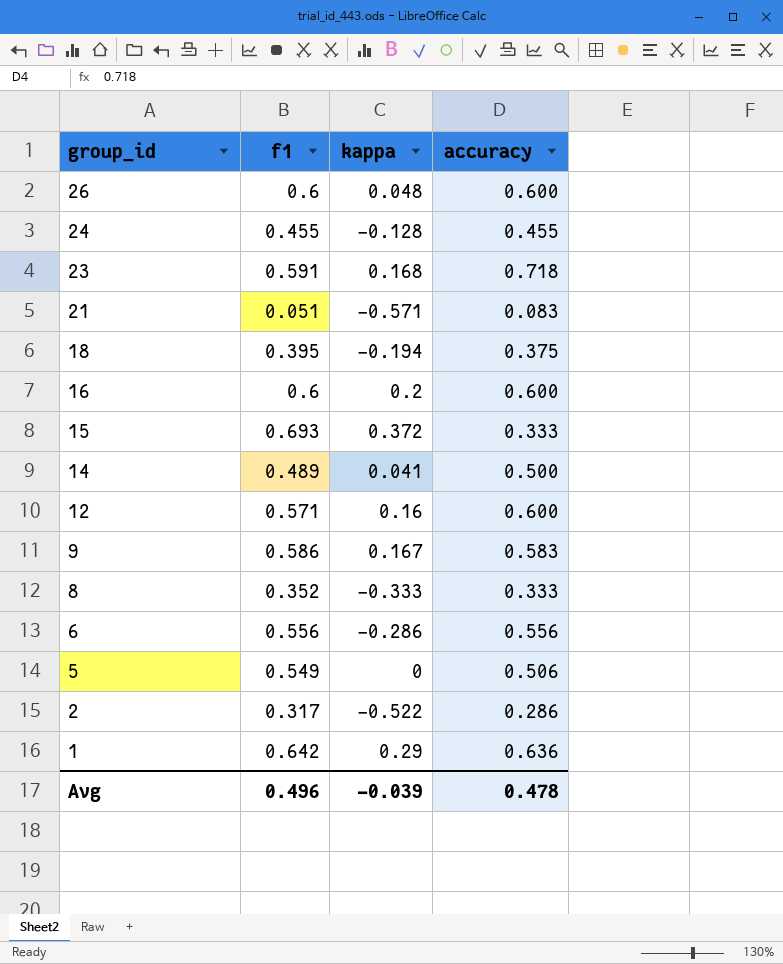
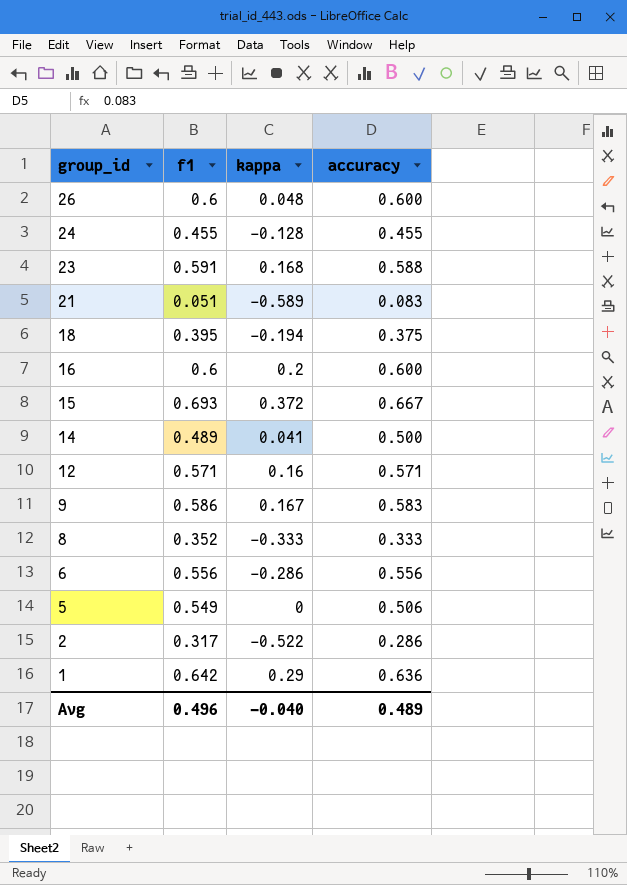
23 | accuracy: 0.718 -> 0.588
21 | kappa: -0.571 -> -0.589
15 | accuracy: 0.333 -> 0.667
12 | accuracy: 0.600 -> 0.571
Avg | kappa: -0.039 -> -0.040
Avg | accuracy: 0.478 -> 0.489

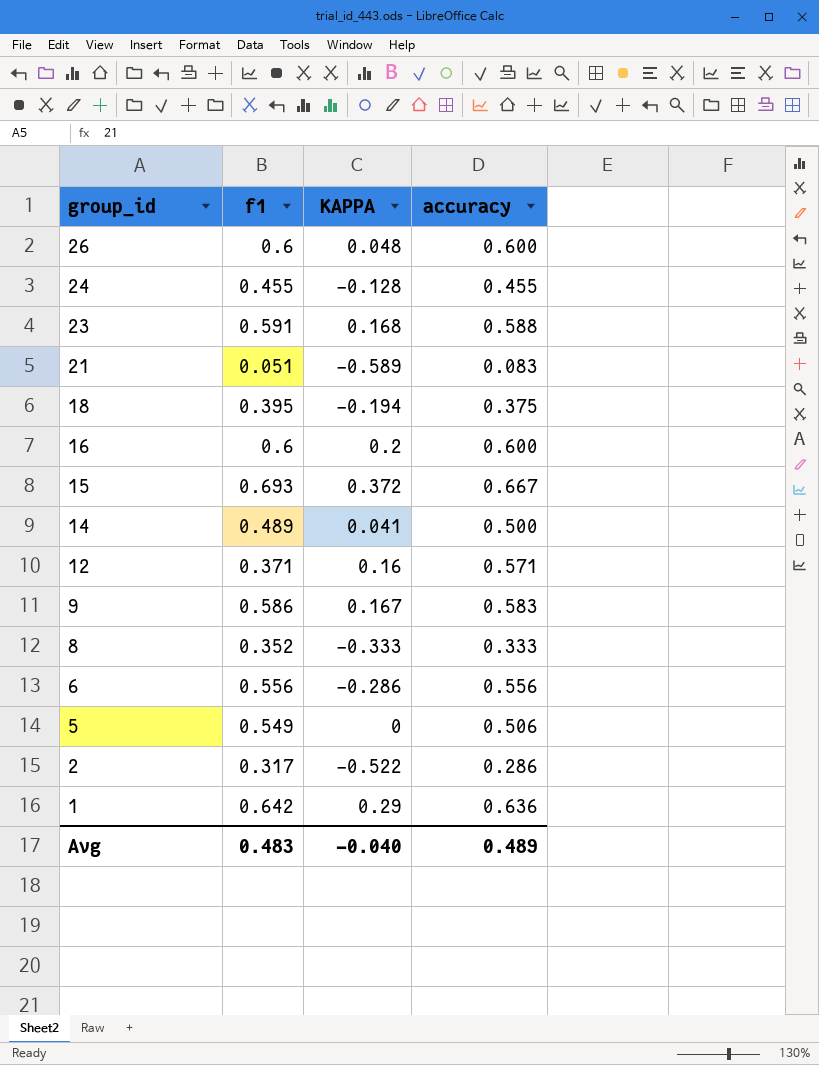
column name: kappa -> KAPPA
12 | f1: 0.571 -> 0.371
Avg | f1: 0.496 -> 0.483

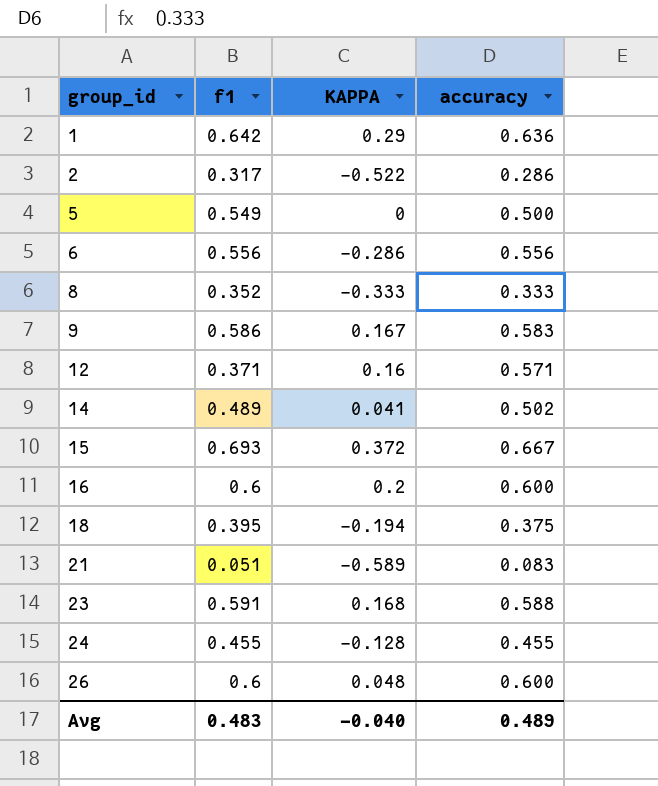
row order: group_id descending -> group_id ascending
5 | accuracy: 0.506 -> 0.500
14 | accuracy: 0.500 -> 0.502

